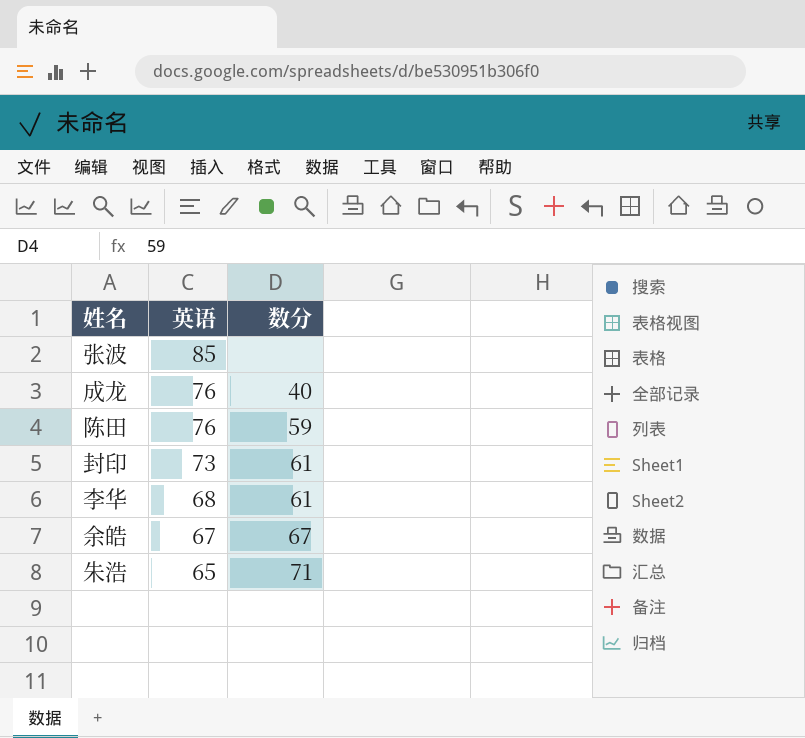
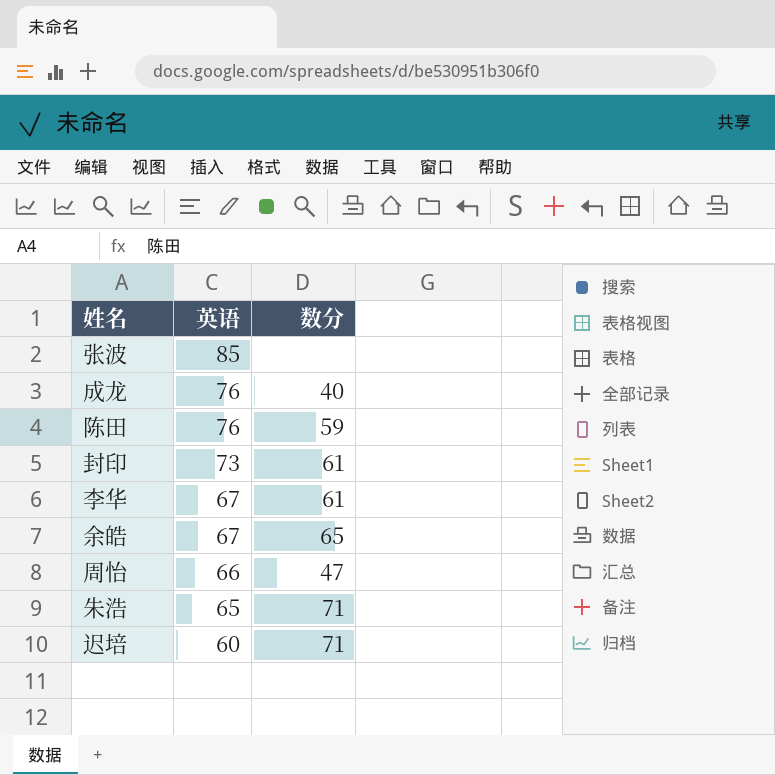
李华 | 英语: 68 -> 67
余皓 | 数分: 67 -> 65
row 周怡: none -> 66 | 47
row 迟培: none -> 60 | 71

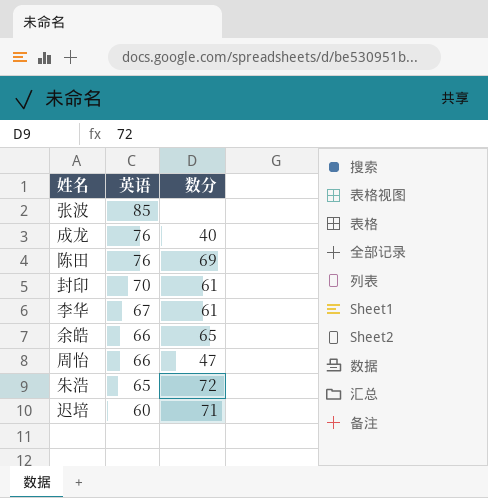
陈田 | 数分: 59 -> 69
封印 | 英语: 73 -> 70
余皓 | 英语: 67 -> 66
朱浩 | 数分: 71 -> 72

